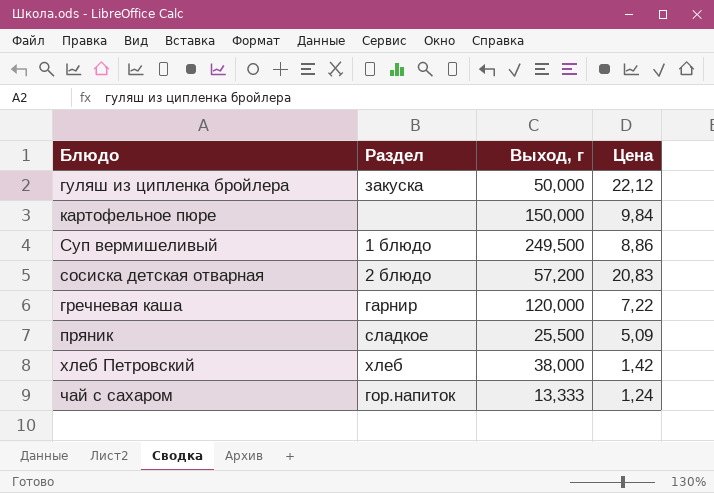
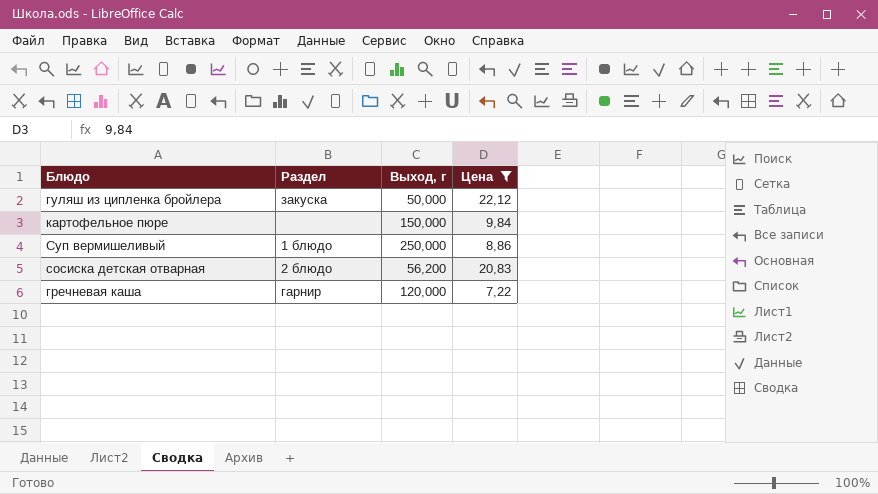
filter: none -> Цена >= 7,22
Суп вермишеливый | Выход, г: 249,500 -> 250,000
сосиска детская отварная | Выход, г: 57,200 -> 56,200

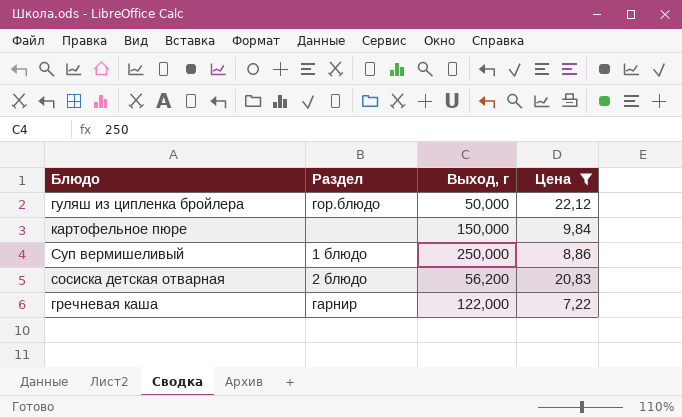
гуляш из ципленка бройлера | Раздел: закуска -> гор.блюдо
гречневая каша | Выход, г: 120,000 -> 122,000

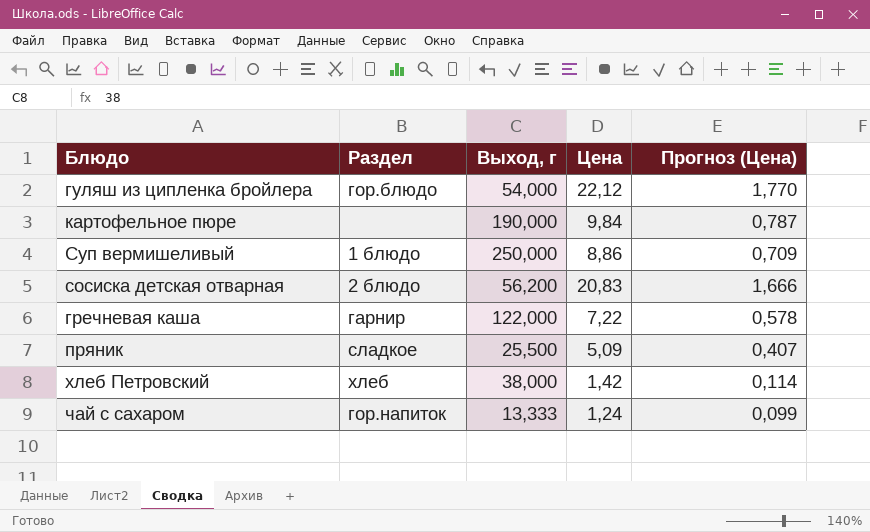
filter: Цена >= 7,22 -> none
column Прогноз (Цена) | formula: none -> [Цена] * 0,08
гуляш из ципленка бройлера | Выход, г: 50,000 -> 54,000
картофельное пюре | Выход, г: 150,000 -> 190,000

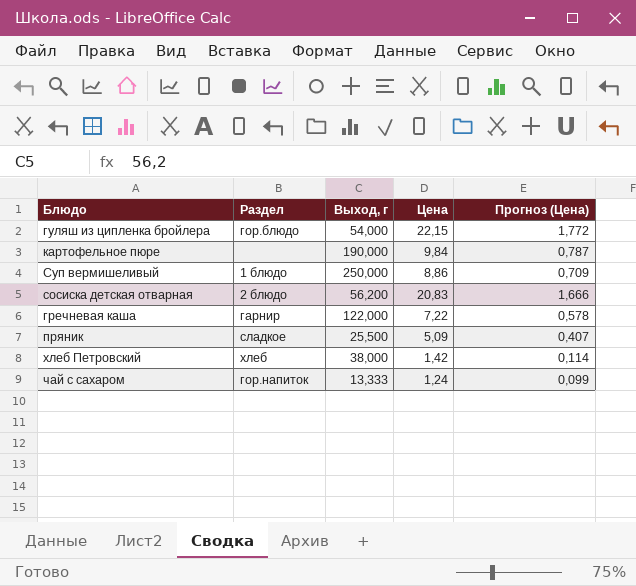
гуляш из ципленка бройлера | Цена: 22,12 -> 22,15
гуляш из ципленка бройлера | Прогноз (Цена): 1,770 -> 1,772

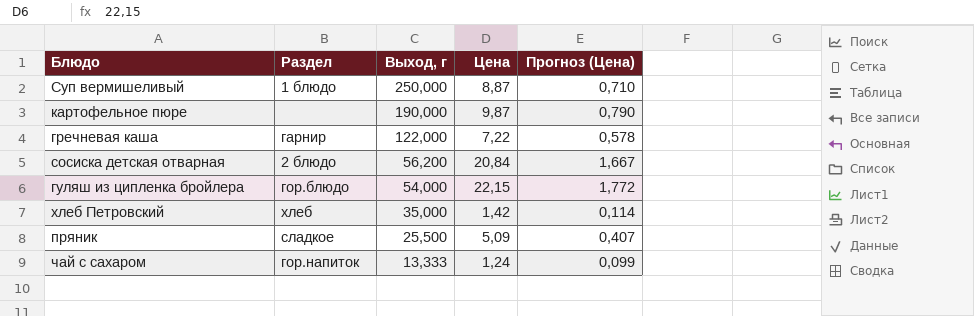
row order: none -> Выход, г descending
Суп вермишеливый | Цена: 8,86 -> 8,87
Суп вермишеливый | Прогноз (Цена): 0,709 -> 0,710
картофельное пюре | Цена: 9,84 -> 9,87
картофельное пюре | Прогноз (Цена): 0,787 -> 0,790
сосиска детская отварная | Цена: 20,83 -> 20,84
сосиска детская отварная | Прогноз (Цена): 1,666 -> 1,667
хлеб Петровский | Выход, г: 38,000 -> 35,000

